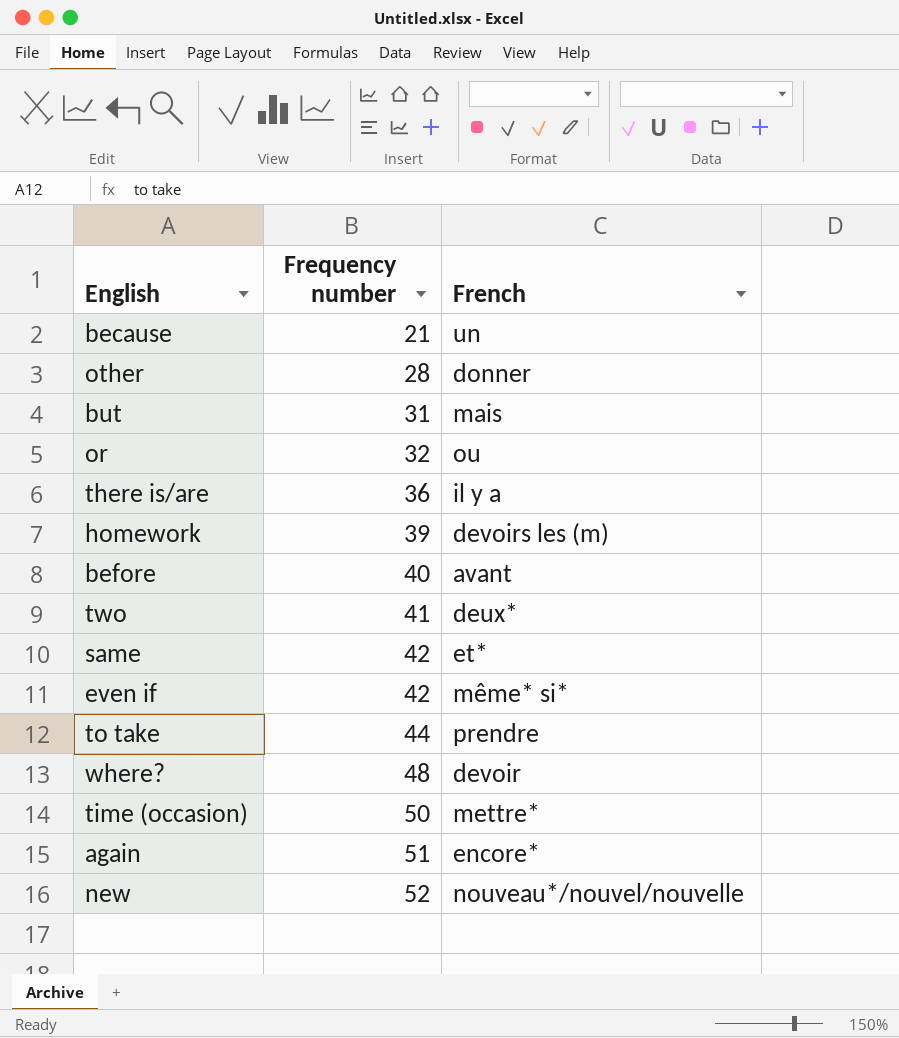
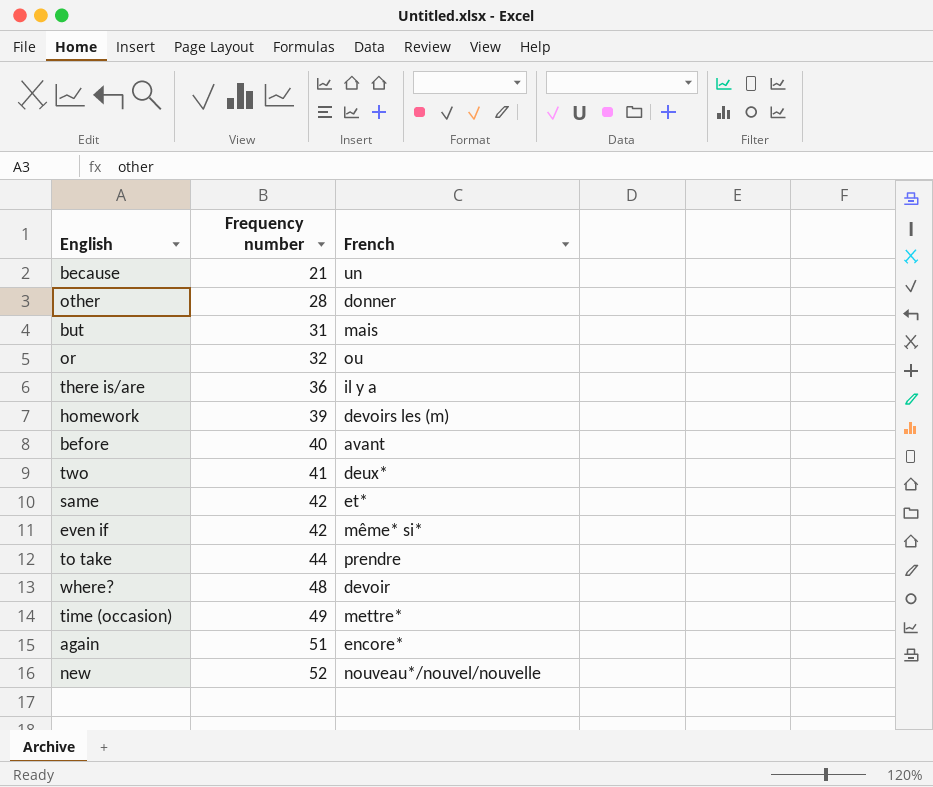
time (occasion) | Frequency number: 50 -> 49

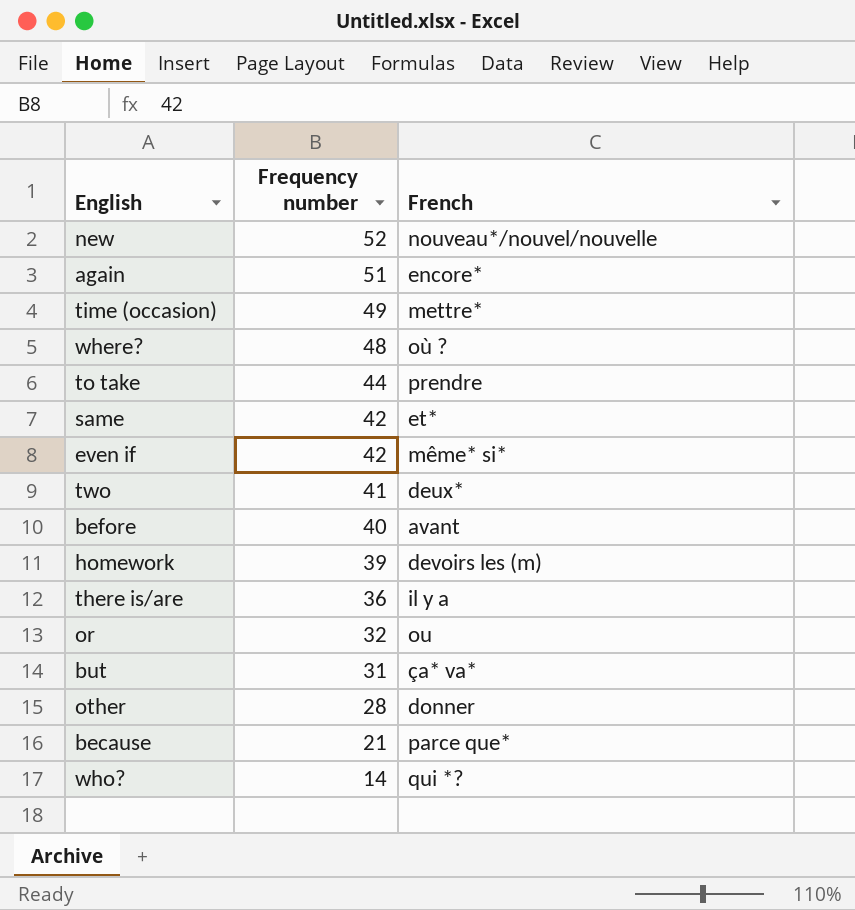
row order: Frequency number ascending -> Frequency number descending
where? | French: devoir -> où ?
but | French: mais -> ça* va*
because | French: un -> parce que*
row who?: none -> 14 | qui *?

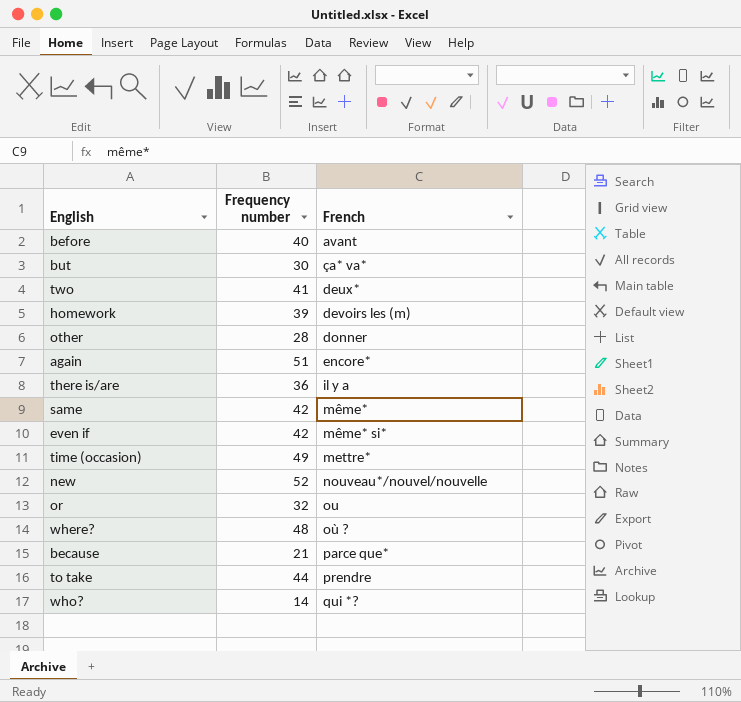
row order: Frequency number descending -> French ascending
but | Frequency number: 31 -> 30
same | French: et* -> même*

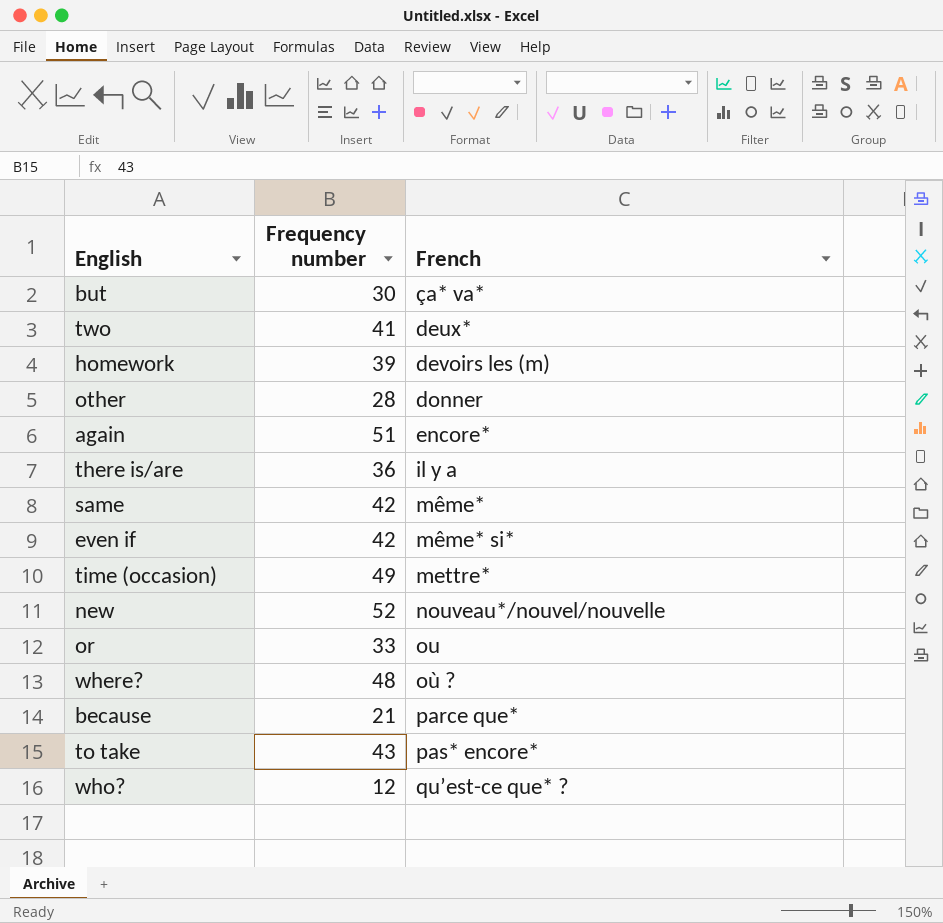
row before: 40 | avant -> none
or | Frequency number: 32 -> 33
to take | Frequency number: 44 -> 43
to take | French: prendre -> pas* encore*
who? | Frequency number: 14 -> 12
who? | French: qui *? -> qu’est-ce que* ?

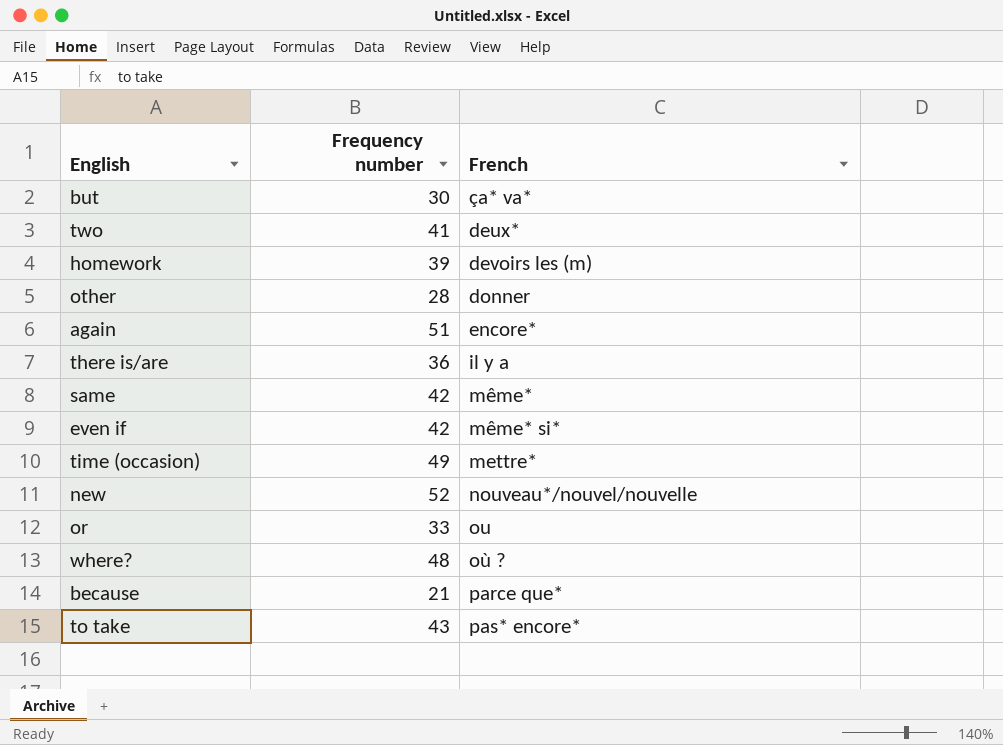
row who?: 12 | qu’est-ce que* ? -> none

